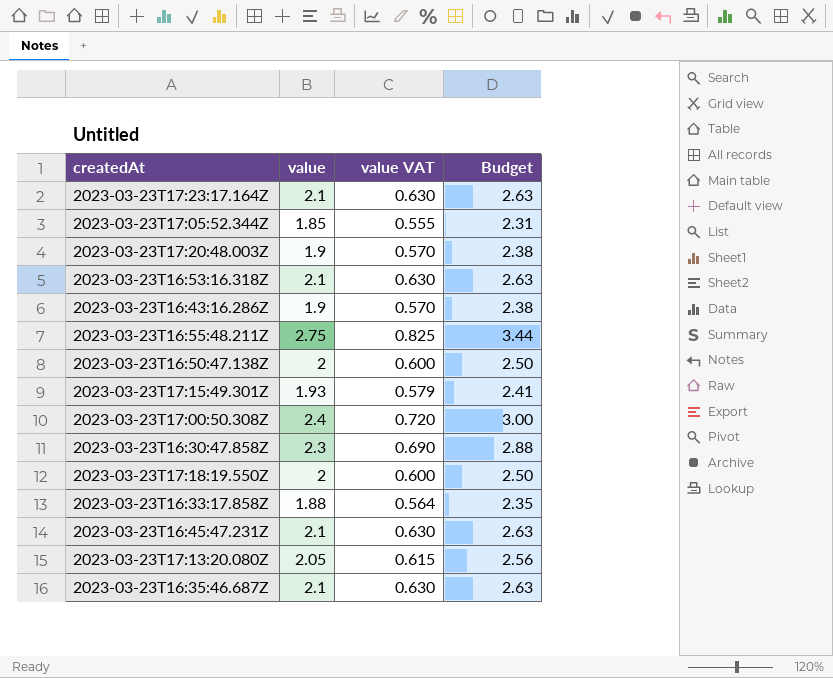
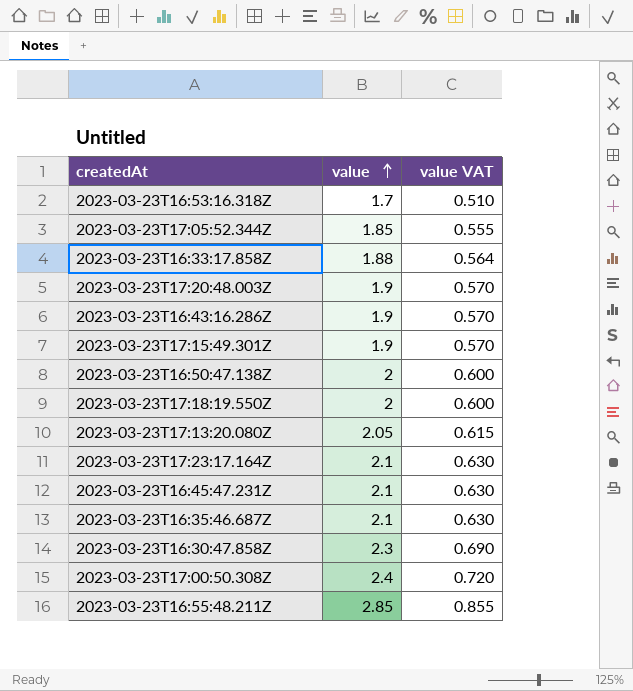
row order: none -> value ascending
column Budget | formula: [value] * 1.25 -> none
2023-03-23T16:53:16.318Z | value: 2.1 -> 1.7
2023-03-23T16:53:16.318Z | value VAT: 0.630 -> 0.510
2023-03-23T17:15:49.301Z | value: 1.93 -> 1.9
2023-03-23T17:15:49.301Z | value VAT: 0.579 -> 0.570
2023-03-23T16:55:48.211Z | value: 2.75 -> 2.85
2023-03-23T16:55:48.211Z | value VAT: 0.825 -> 0.855

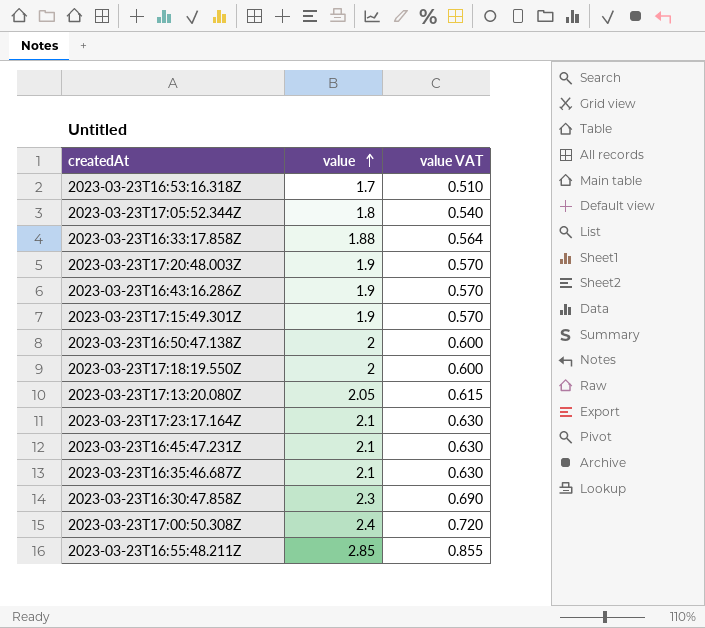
2023-03-23T17:05:52.344Z | value: 1.85 -> 1.8
2023-03-23T17:05:52.344Z | value VAT: 0.555 -> 0.540

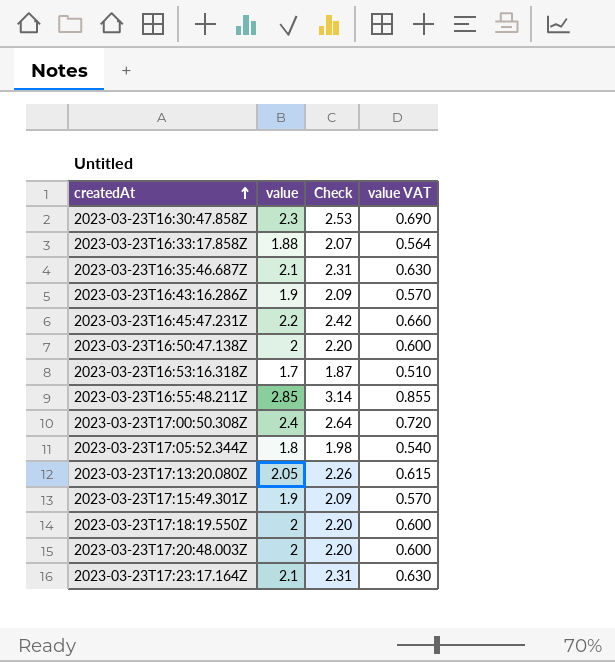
row order: value ascending -> createdAt ascending
column Check | formula: none -> [value] * 1.1
2023-03-23T16:45:47.231Z | value: 2.1 -> 2.2
2023-03-23T16:45:47.231Z | value VAT: 0.630 -> 0.660
2023-03-23T17:20:48.003Z | value: 1.9 -> 2
2023-03-23T17:20:48.003Z | value VAT: 0.570 -> 0.600

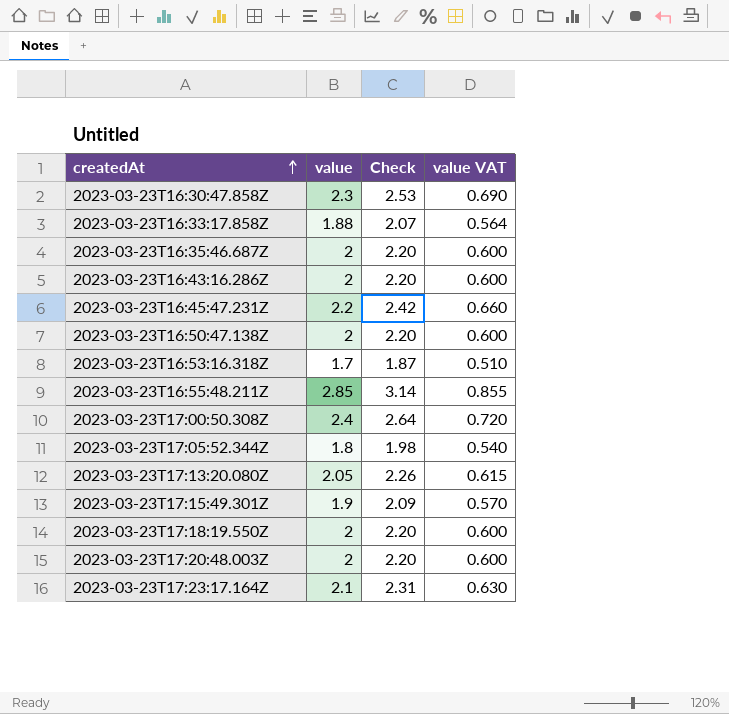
2023-03-23T16:35:46.687Z | value: 2.1 -> 2
2023-03-23T16:35:46.687Z | Check: 2.31 -> 2.20
2023-03-23T16:35:46.687Z | value VAT: 0.630 -> 0.600
2023-03-23T16:43:16.286Z | value: 1.9 -> 2
2023-03-23T16:43:16.286Z | Check: 2.09 -> 2.20
2023-03-23T16:43:16.286Z | value VAT: 0.570 -> 0.600

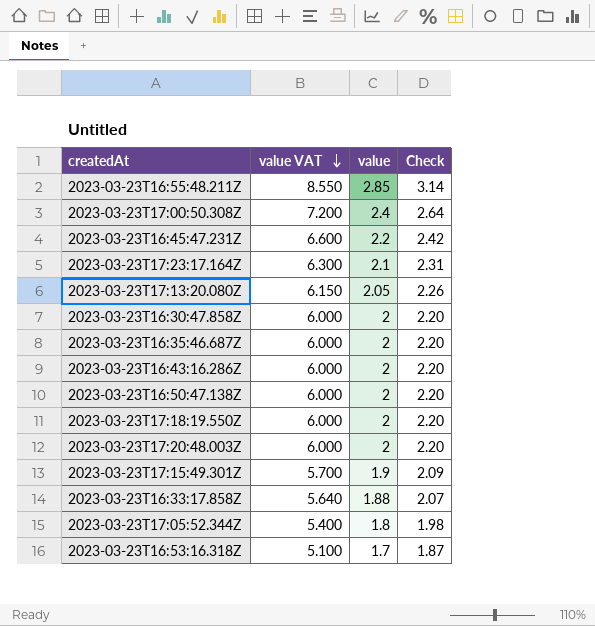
row order: createdAt ascending -> value VAT descending
column value VAT | formula: [value] * 0.3 -> [value] * 3
column value VAT | position: 4 -> 2
2023-03-23T16:30:47.858Z | value: 2.3 -> 2
2023-03-23T16:30:47.858Z | Check: 2.53 -> 2.20

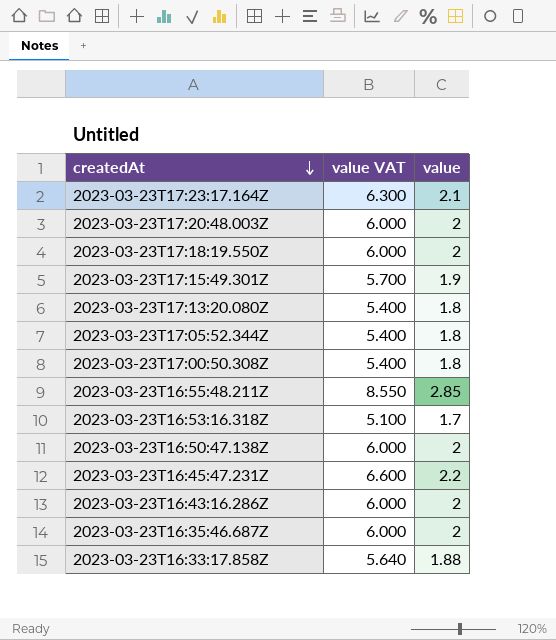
row order: value VAT descending -> createdAt descending
column Check | formula: [value] * 1.1 -> none
row 2023-03-23T16:30:47.858Z: 6.000 | 2 | 2.20 -> none
2023-03-23T17:13:20.080Z | value VAT: 6.150 -> 5.400
2023-03-23T17:13:20.080Z | value: 2.05 -> 1.8
2023-03-23T17:00:50.308Z | value VAT: 7.200 -> 5.400
2023-03-23T17:00:50.308Z | value: 2.4 -> 1.8

